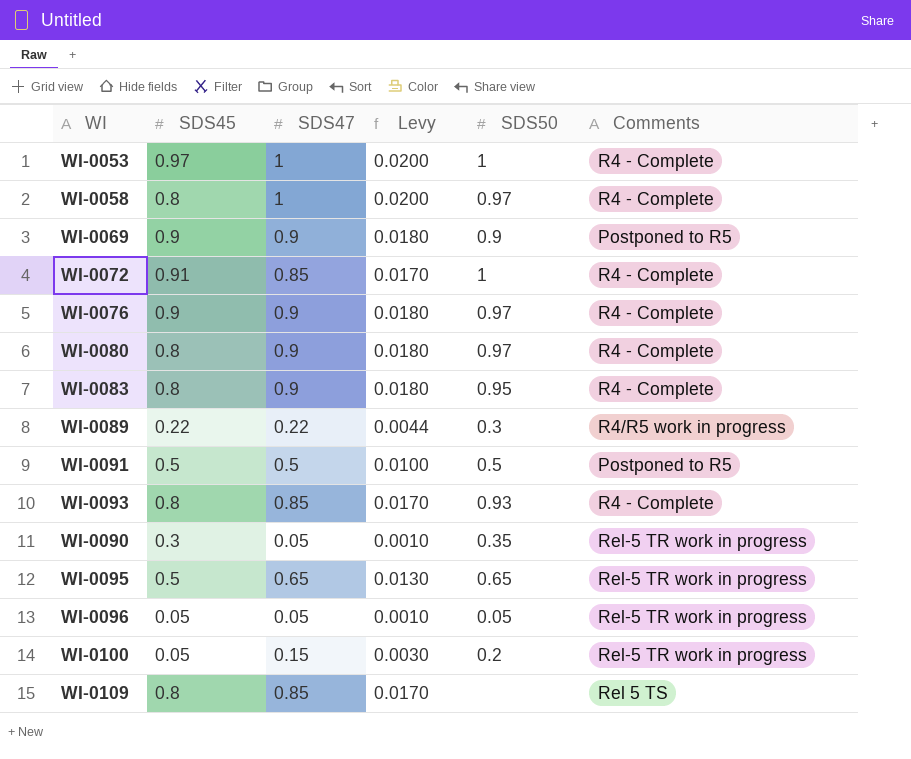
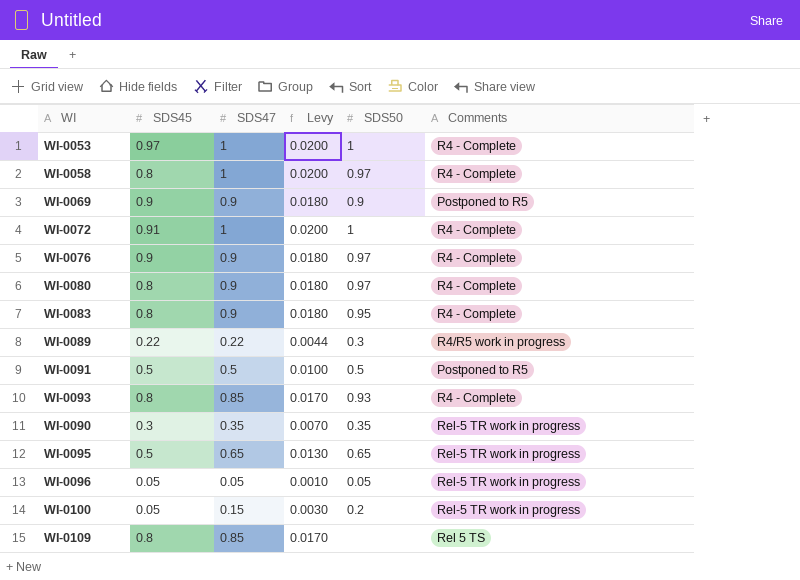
WI-0072 | SDS47: 0.85 -> 1
WI-0072 | Levy: 0.0170 -> 0.0200
WI-0090 | SDS47: 0.05 -> 0.35
WI-0090 | Levy: 0.0010 -> 0.0070

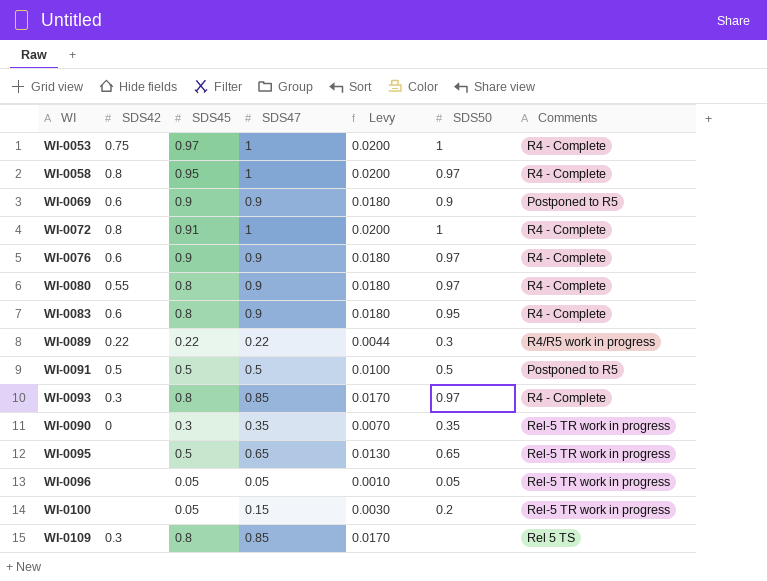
column SDS42 | position: none -> 2
WI-0058 | SDS45: 0.8 -> 0.95
WI-0093 | SDS50: 0.93 -> 0.97

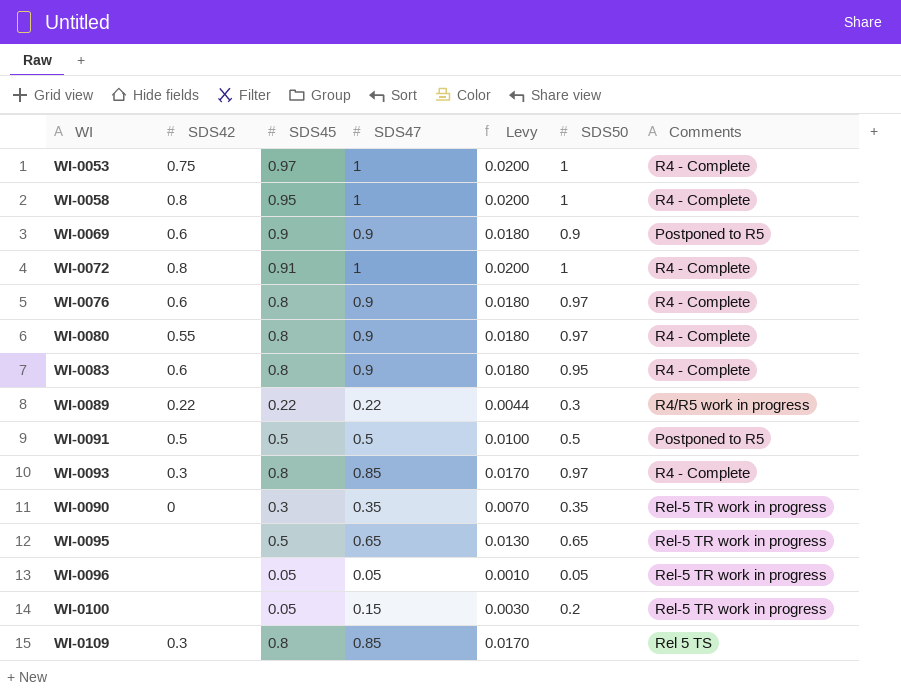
WI-0058 | SDS50: 0.97 -> 1
WI-0076 | SDS45: 0.9 -> 0.8

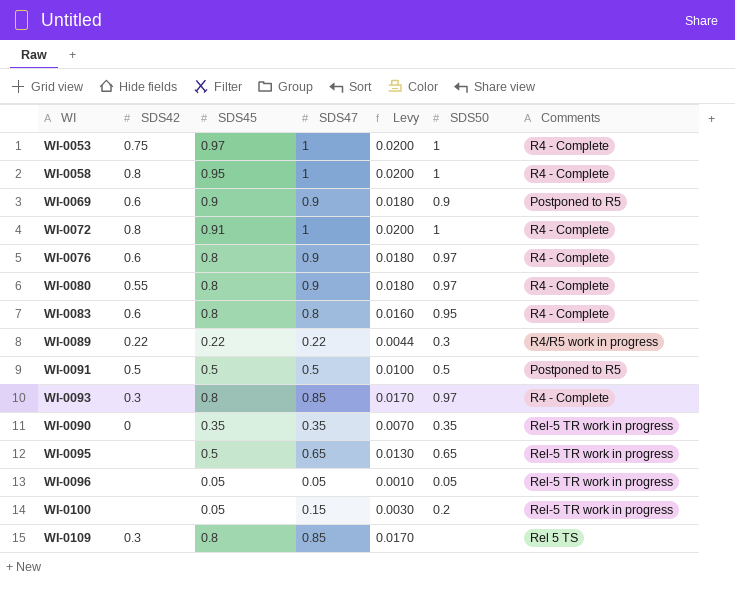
WI-0083 | SDS47: 0.9 -> 0.8
WI-0083 | Levy: 0.0180 -> 0.0160
WI-0090 | SDS45: 0.3 -> 0.35

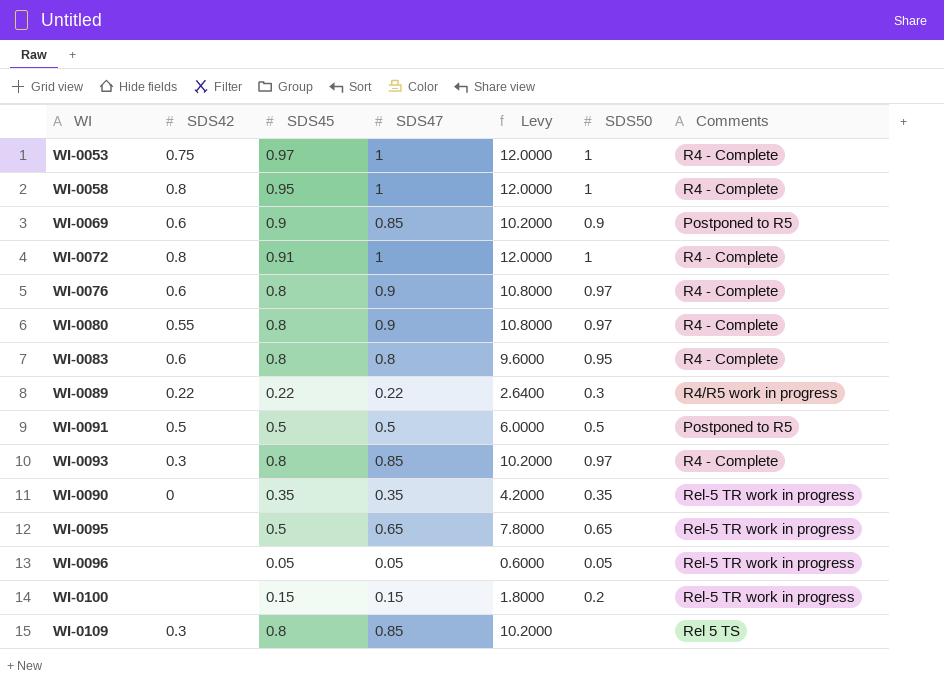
column Levy | formula: [SDS47] * 0.02 -> [SDS47] * 12
WI-0069 | SDS47: 0.9 -> 0.85
WI-0100 | SDS45: 0.05 -> 0.15

